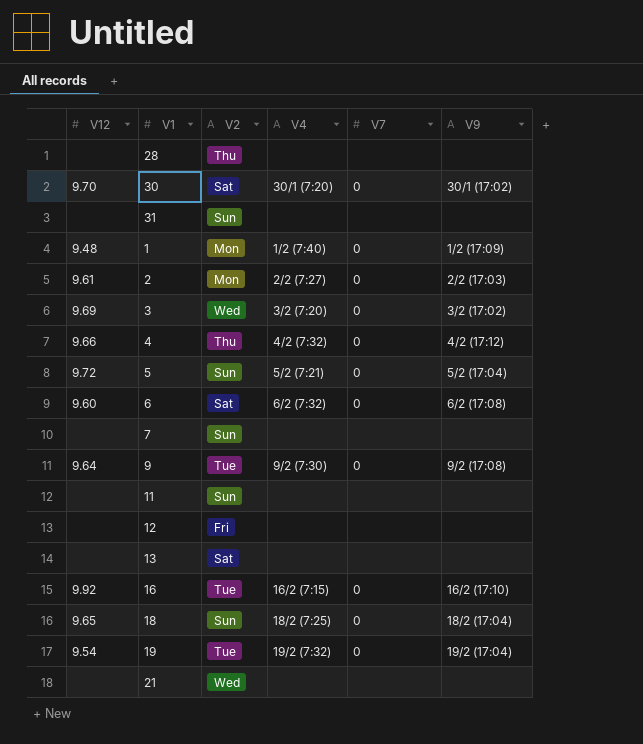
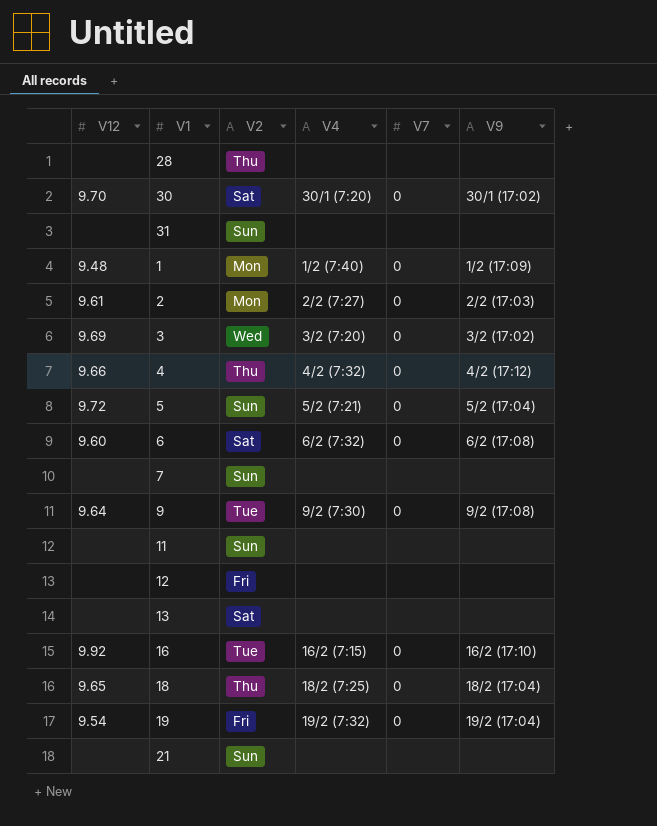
18 | V2: Sun -> Thu
19 | V2: Tue -> Fri
21 | V2: Wed -> Sun

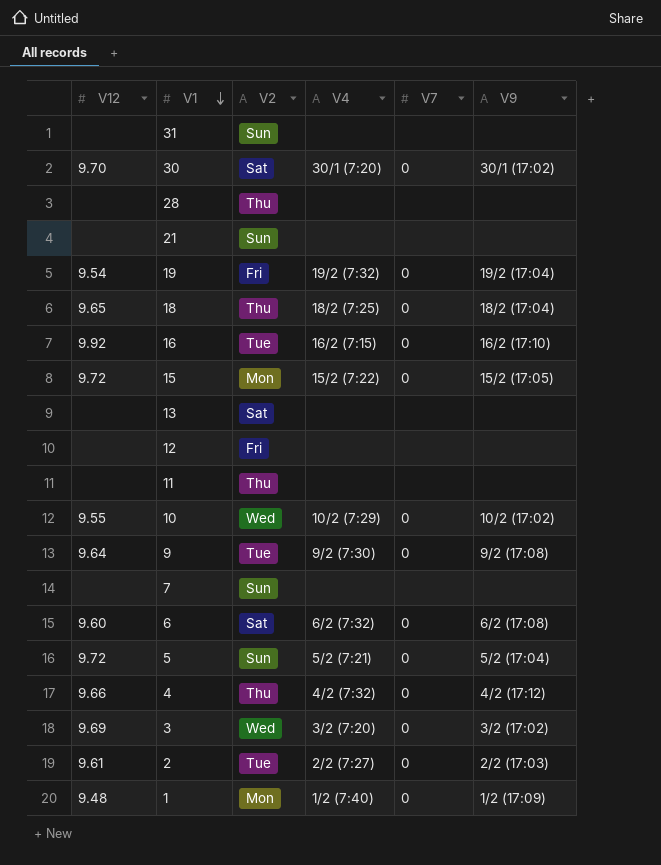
row order: none -> V1 descending
row 15: none -> 9.72 | Mon | 15/2 (7:22) | 0 | 15/2 (17:05)
11 | V2: Sun -> Thu
row 10: none -> 9.55 | Wed | 10/2 (7:29) | 0 | 10/2 (17:02)
2 | V2: Mon -> Tue

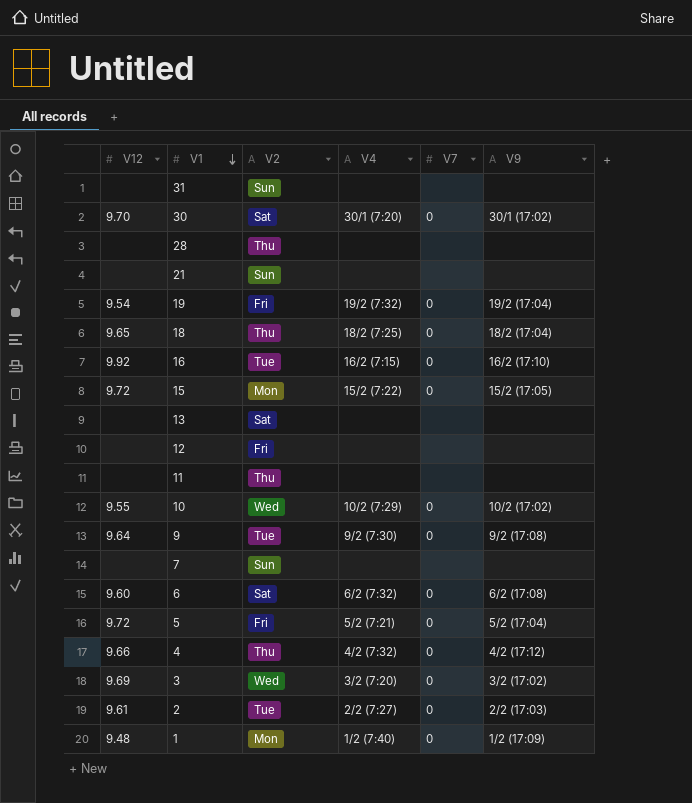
5 | V2: Sun -> Fri

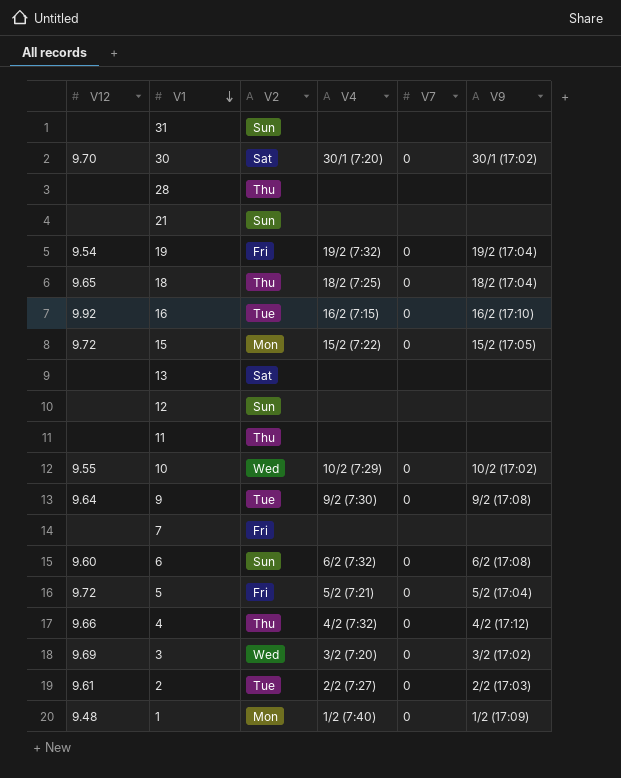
12 | V2: Fri -> Sun
7 | V2: Sun -> Fri
6 | V2: Sat -> Sun

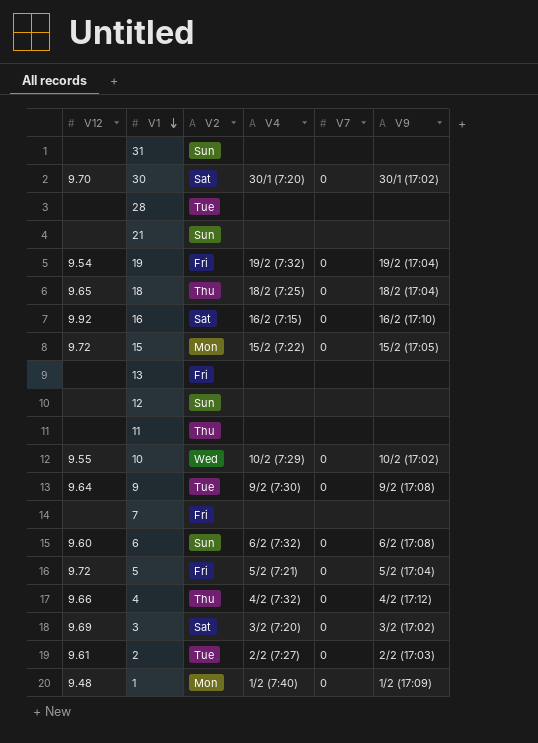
28 | V2: Thu -> Tue
16 | V2: Tue -> Sat
13 | V2: Sat -> Fri
3 | V2: Wed -> Sat

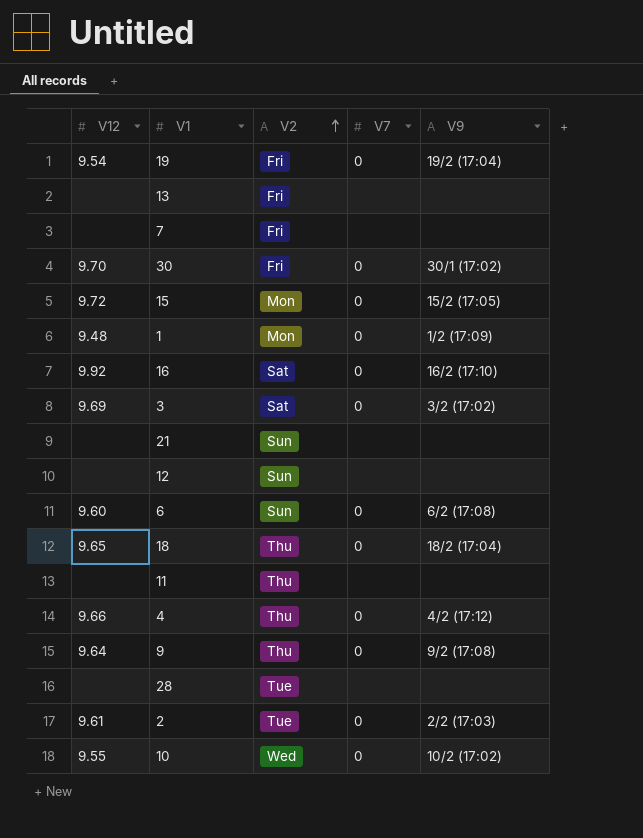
row order: V1 descending -> V2 ascending
column V4 | position: 4 -> none
row 31: none | Sun | none | none | none -> none
row 5: 9.72 | Fri | 5/2 (7:21) | 0 | 5/2 (17:04) -> none
30 | V2: Sat -> Fri
9 | V2: Tue -> Thu

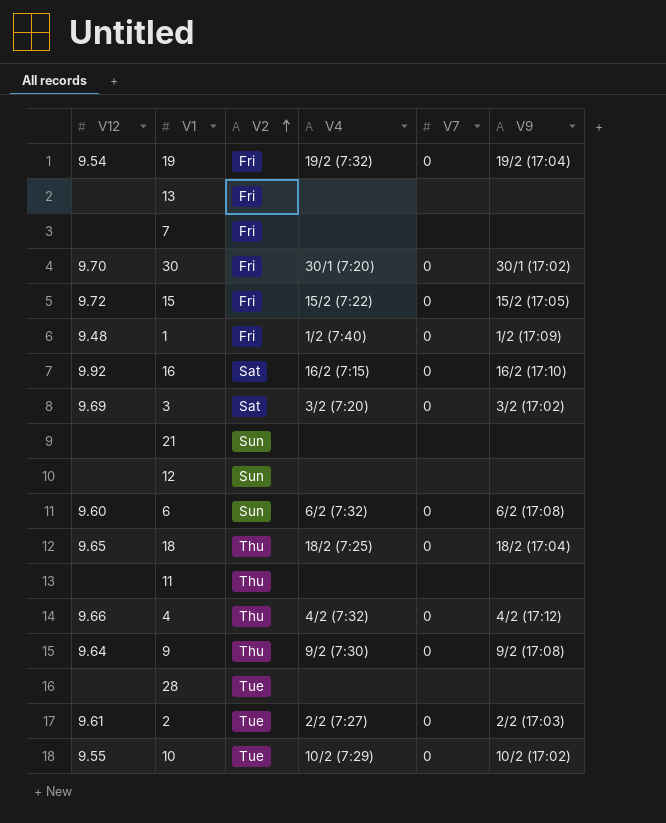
column V4 | position: none -> 4
15 | V2: Mon -> Fri
1 | V2: Mon -> Fri
10 | V2: Wed -> Tue

